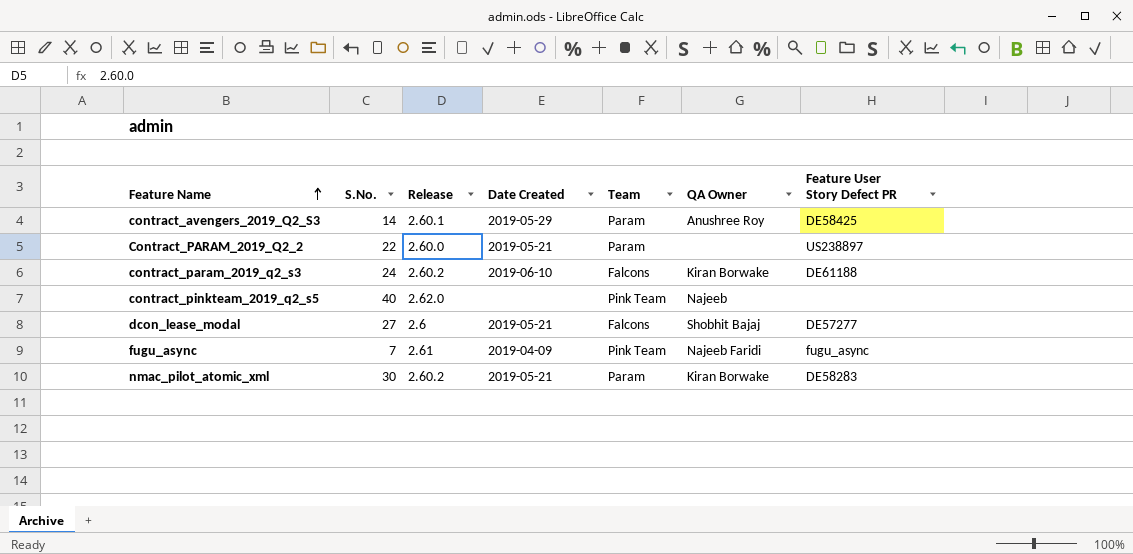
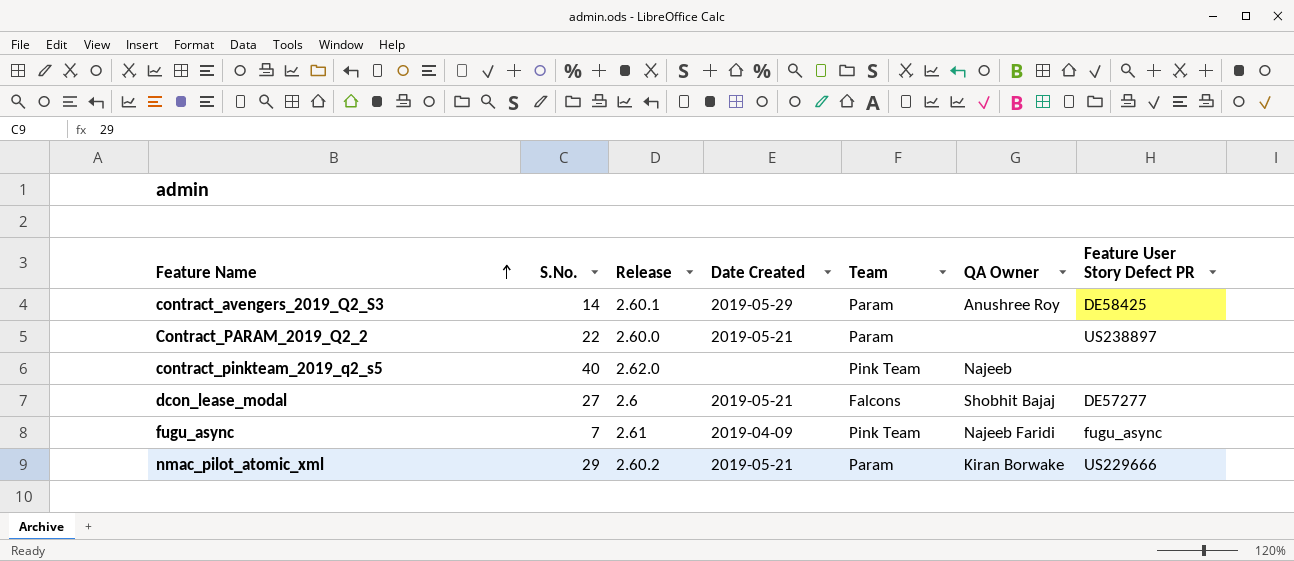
row contract_param_2019_q2_s3: 24 | 2.60.2 | 2019-06-10 | Falcons | Kiran Borwake | DE61188 -> none
nmac_pilot_atomic_xml | S.No.: 30 -> 29
nmac_pilot_atomic_xml | Feature User Story Defect PR: DE58283 -> US229666

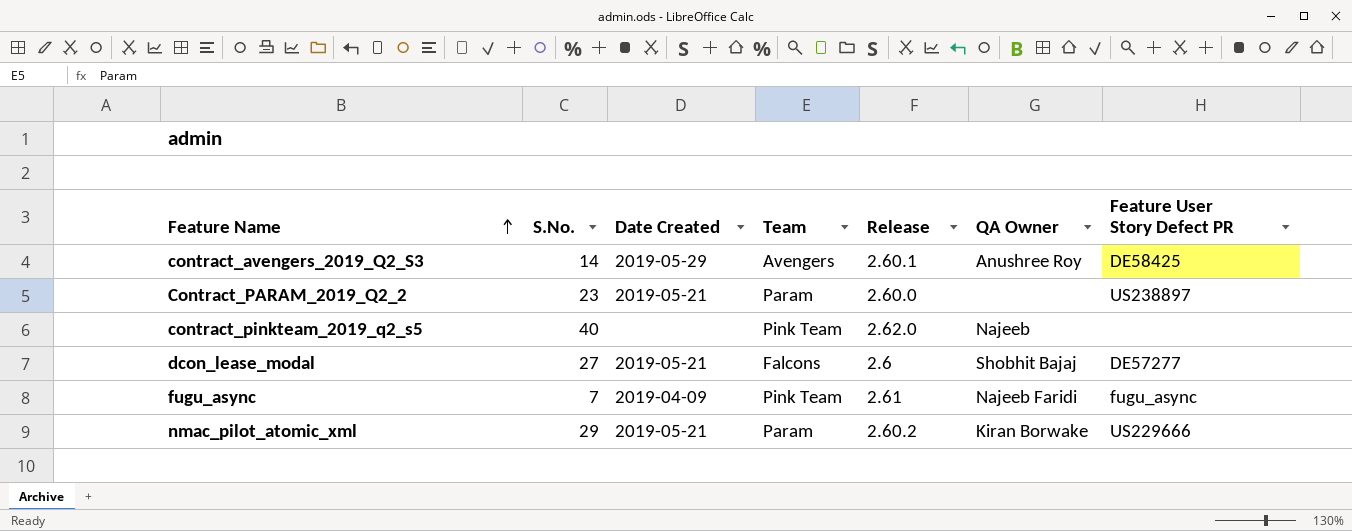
column Release | position: 3 -> 5
contract_avengers_2019_Q2_S3 | Team: Param -> Avengers
Contract_PARAM_2019_Q2_2 | S.No.: 22 -> 23

